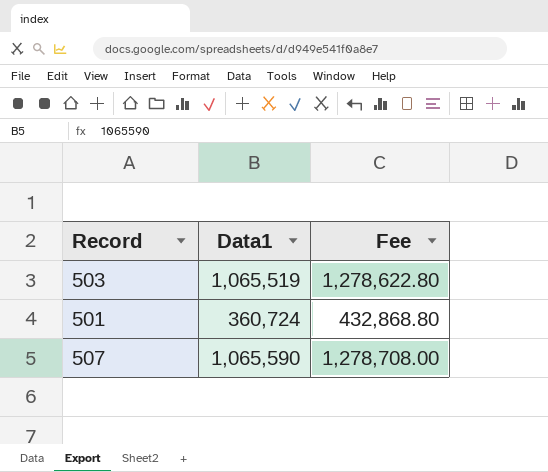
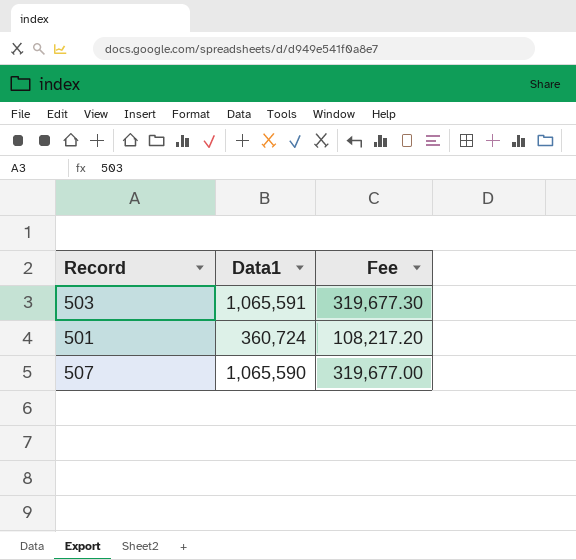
column Fee | formula: [Data1] * 1.2 -> [Data1] * 0.3
503 | Data1: 1,065,519 -> 1,065,591

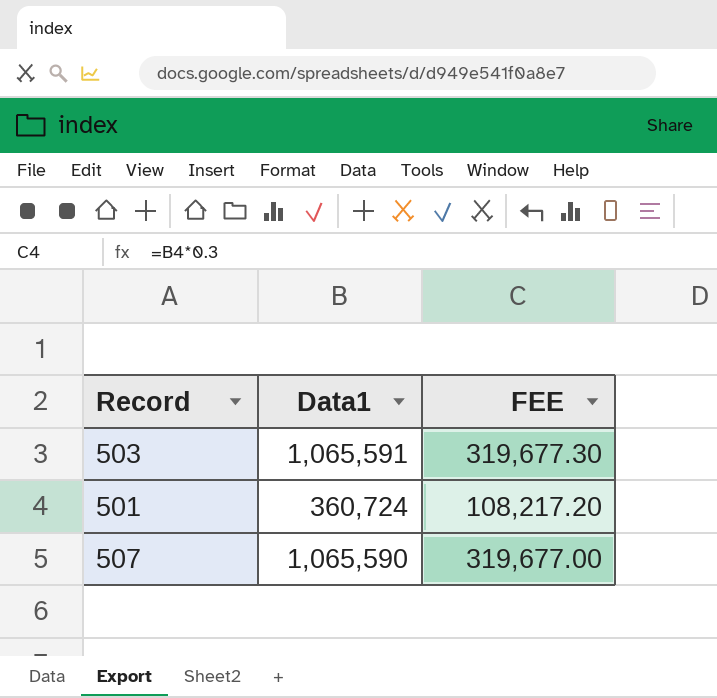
column name: Fee -> FEE

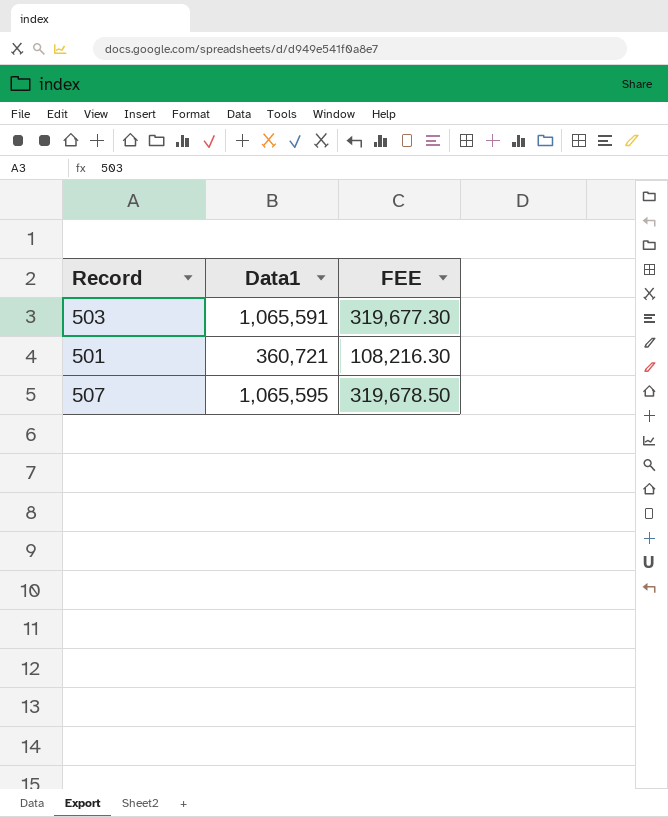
501 | Data1: 360,724 -> 360,721
501 | FEE: 108,217.20 -> 108,216.30
507 | Data1: 1,065,590 -> 1,065,595
507 | FEE: 319,677.00 -> 319,678.50

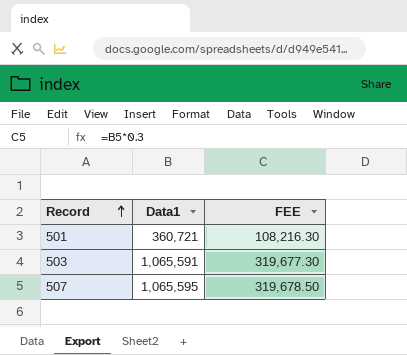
row order: none -> Record ascending

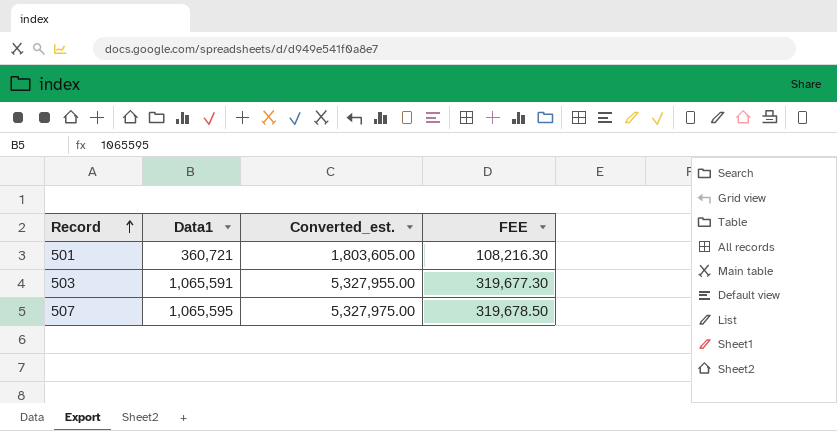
column Converted_est. | formula: none -> [Data1] * 5

